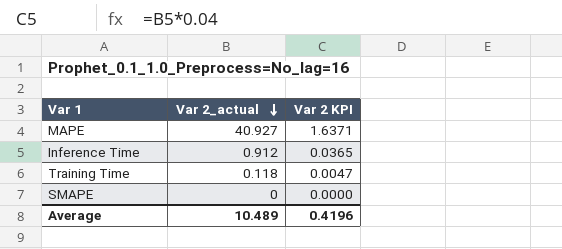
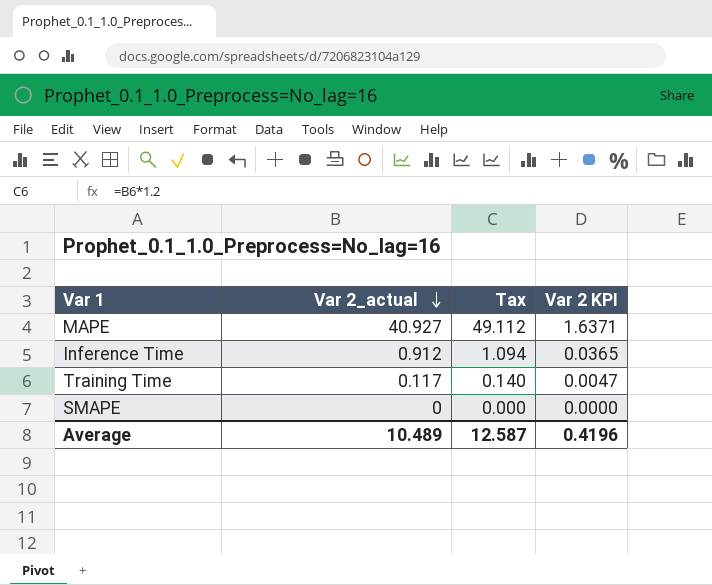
column Tax | formula: none -> [Var 2_actual] * 1.2
Training Time | Var 2_actual: 0.118 -> 0.117

